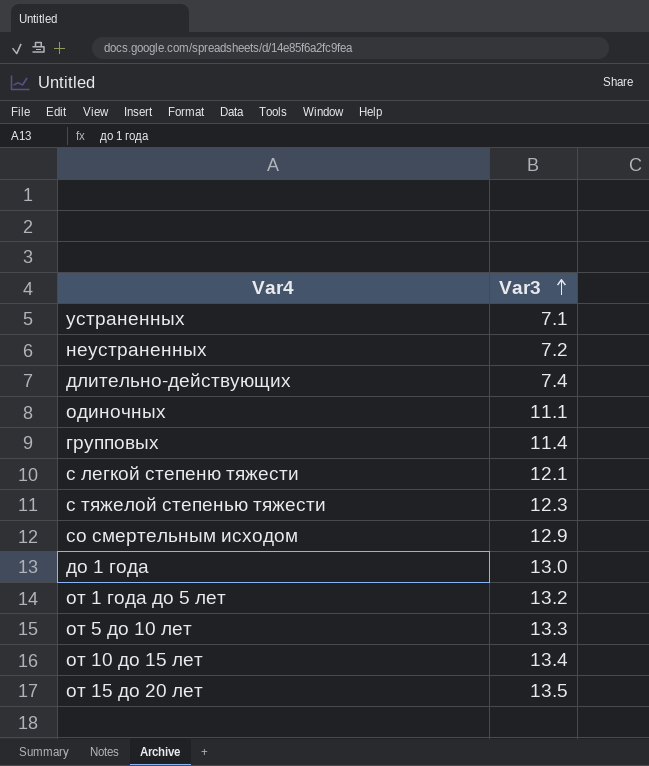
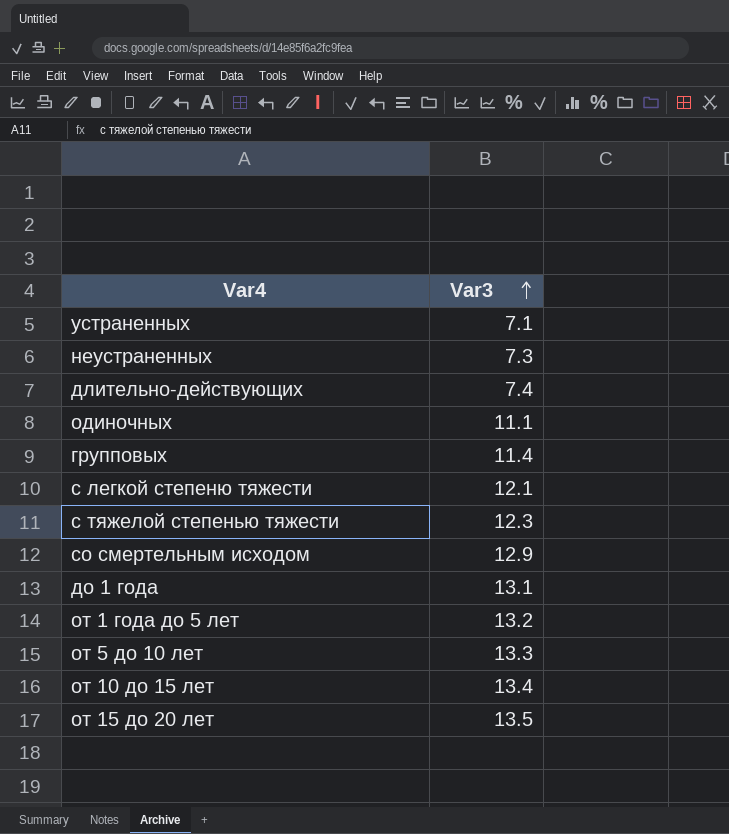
неустраненных | Var3: 7.2 -> 7.3
до 1 года | Var3: 13.0 -> 13.1

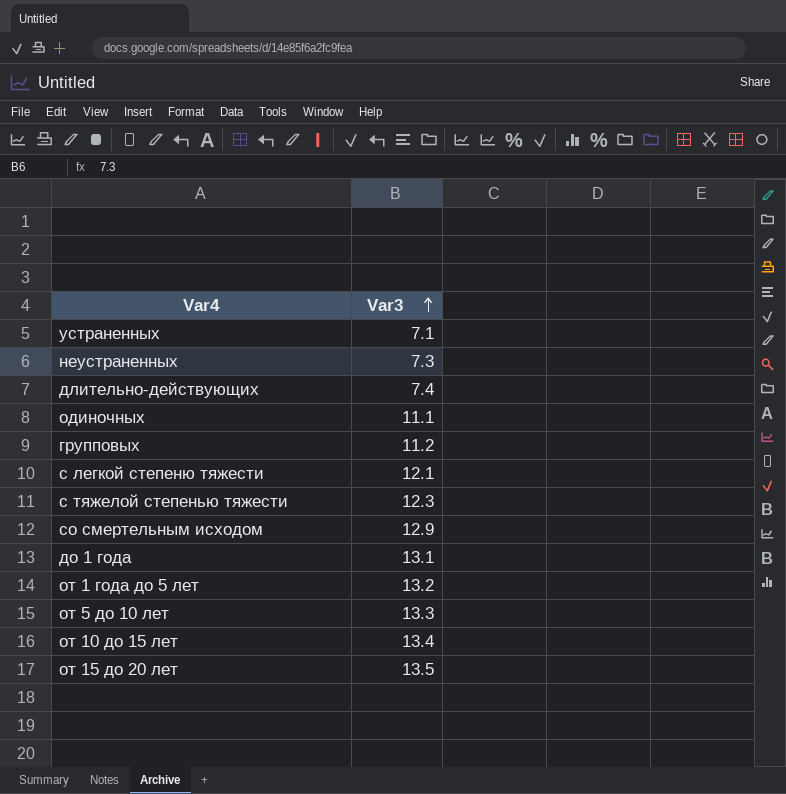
групповых | Var3: 11.4 -> 11.2

